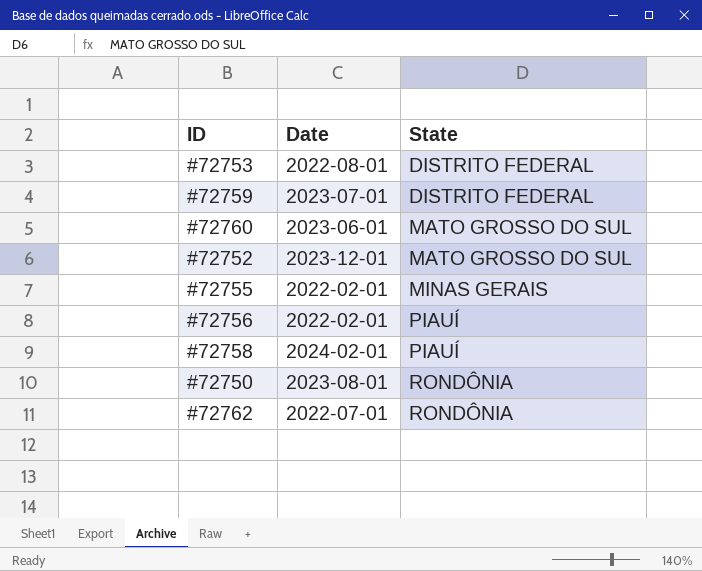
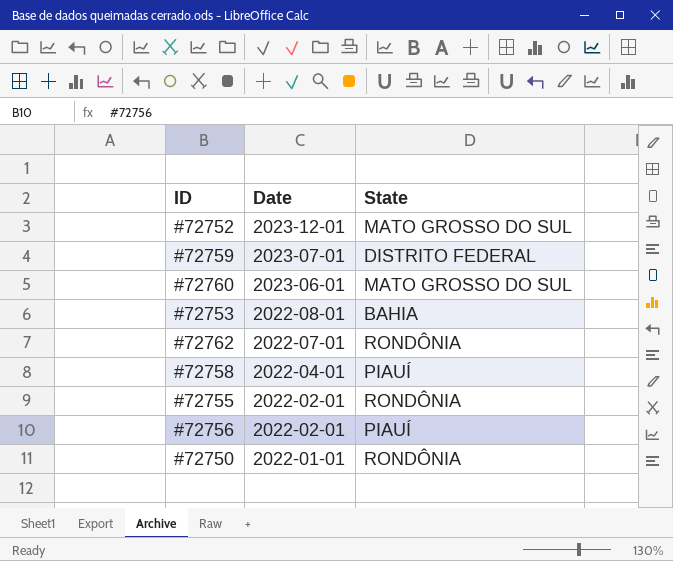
row order: State ascending -> Date descending
#72753 | State: DISTRITO FEDERAL -> BAHIA
#72758 | Date: 2024-02-01 -> 2022-04-01
#72755 | State: MINAS GERAIS -> RONDÔNIA
#72750 | Date: 2023-08-01 -> 2022-01-01

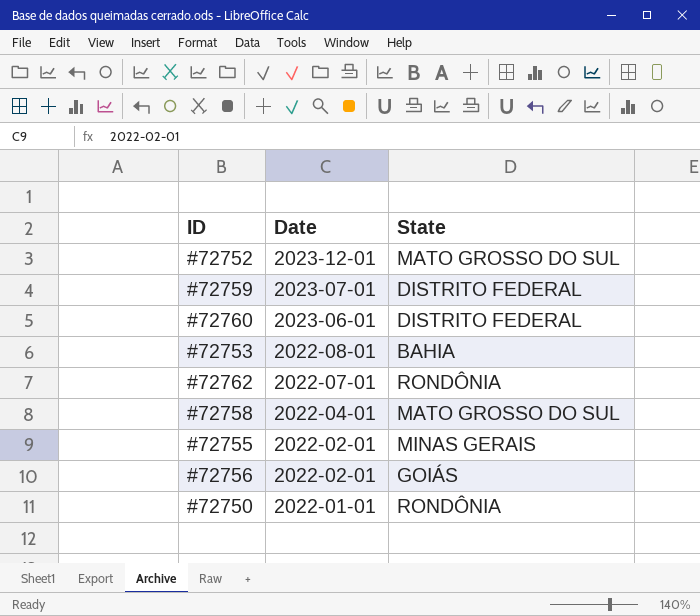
#72760 | State: MATO GROSSO DO SUL -> DISTRITO FEDERAL
#72758 | State: PIAUÍ -> MATO GROSSO DO SUL
#72755 | State: RONDÔNIA -> MINAS GERAIS
#72756 | State: PIAUÍ -> GOIÁS

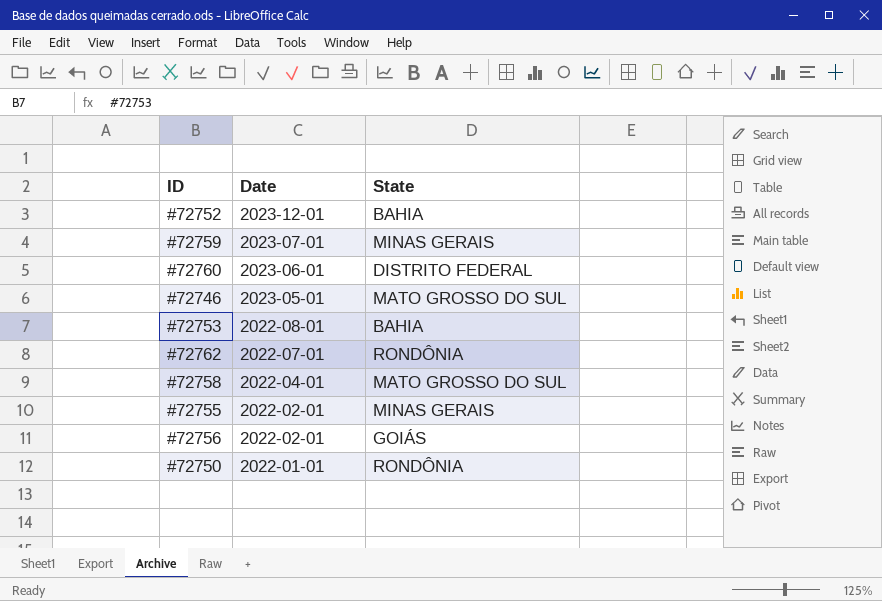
#72752 | State: MATO GROSSO DO SUL -> BAHIA
#72759 | State: DISTRITO FEDERAL -> MINAS GERAIS
row #72746: none -> 2023-05-01 | MATO GROSSO DO SUL

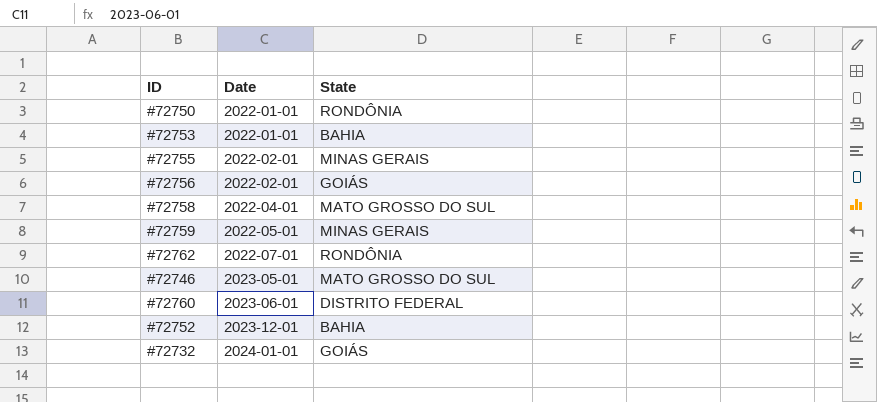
row order: Date descending -> Date ascending
#72753 | Date: 2022-08-01 -> 2022-01-01
#72759 | Date: 2023-07-01 -> 2022-05-01
row #72732: none -> 2024-01-01 | GOIÁS

